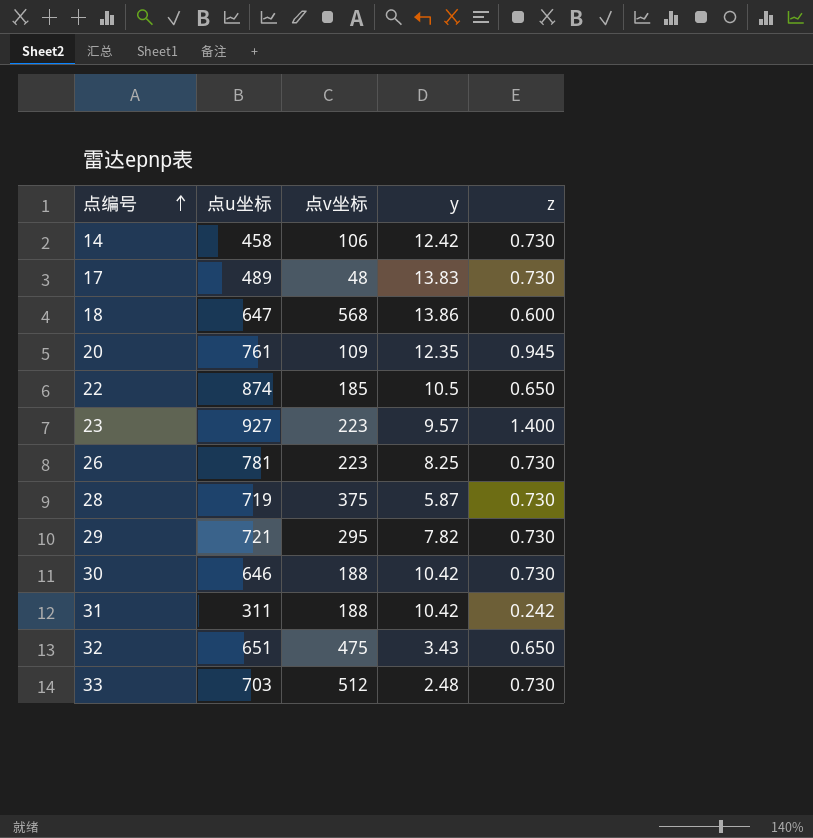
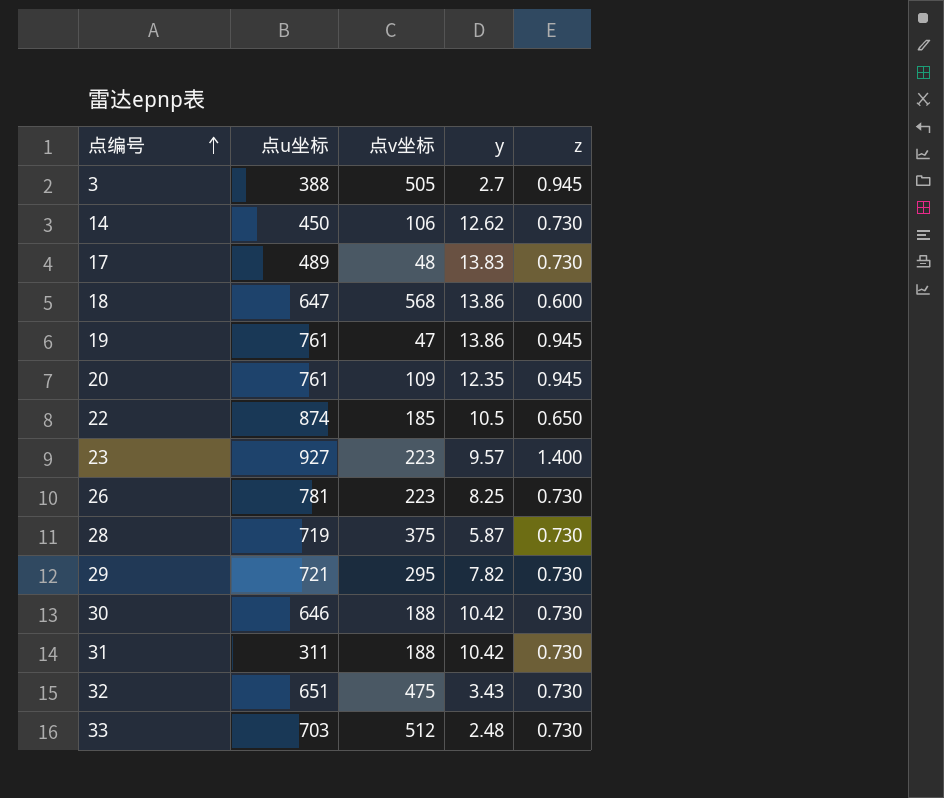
row 3: none -> 388 | 505 | 2.7 | 0.945
14 | 点u坐标: 458 -> 450
14 | y: 12.42 -> 12.62
row 19: none -> 761 | 47 | 13.86 | 0.945
31 | z: 0.242 -> 0.730
32 | z: 0.650 -> 0.730

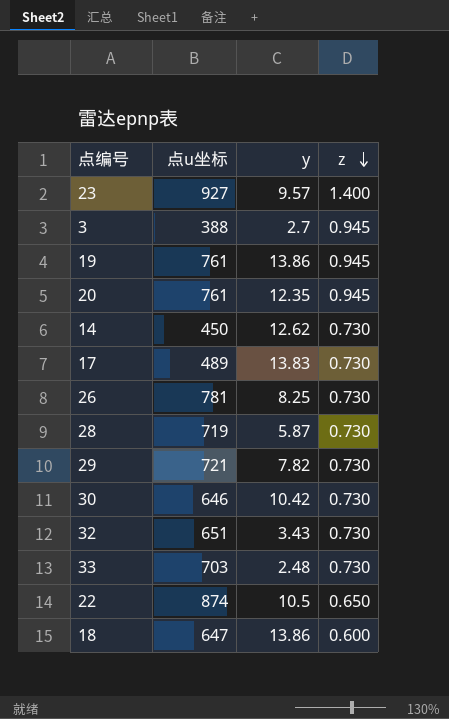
row order: 点编号 ascending -> z descending
column 点v坐标 | position: 3 -> none
row 31: 311 | 188 | 10.42 | 0.730 -> none

